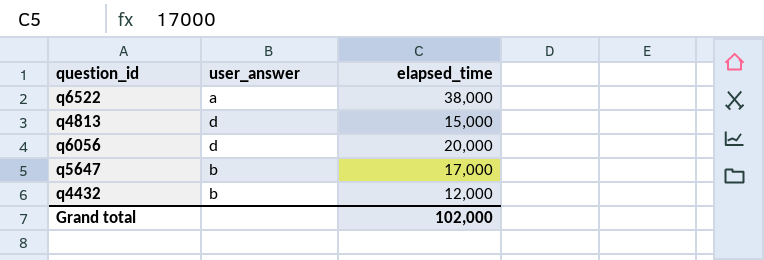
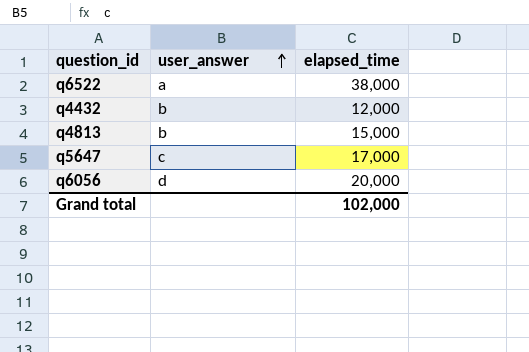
row order: none -> user_answer ascending
q4813 | user_answer: d -> b
q5647 | user_answer: b -> c

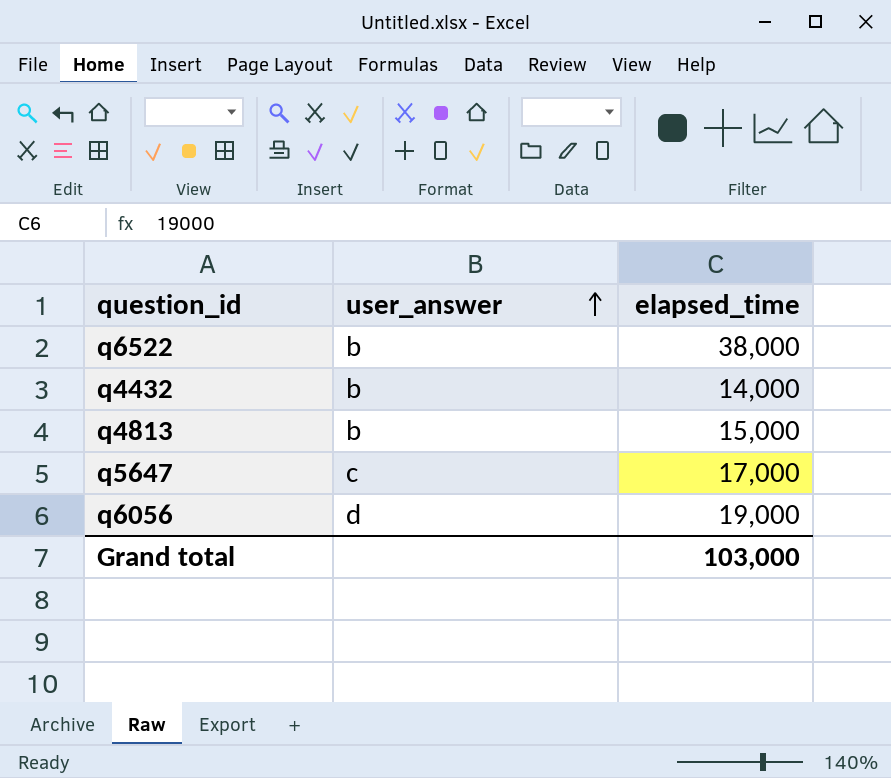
q6522 | user_answer: a -> b
q4432 | elapsed_time: 12,000 -> 14,000
q6056 | elapsed_time: 20,000 -> 19,000
Grand total | elapsed_time: 102,000 -> 103,000

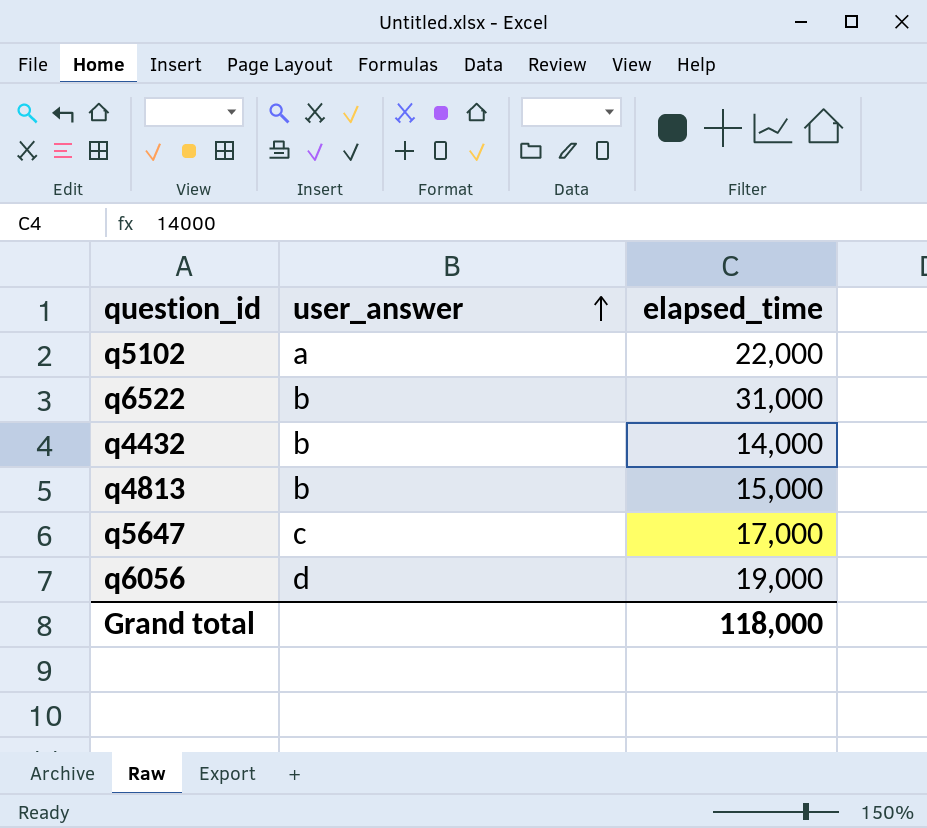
row q5102: none -> a | 22,000
q6522 | elapsed_time: 38,000 -> 31,000
Grand total | elapsed_time: 103,000 -> 118,000

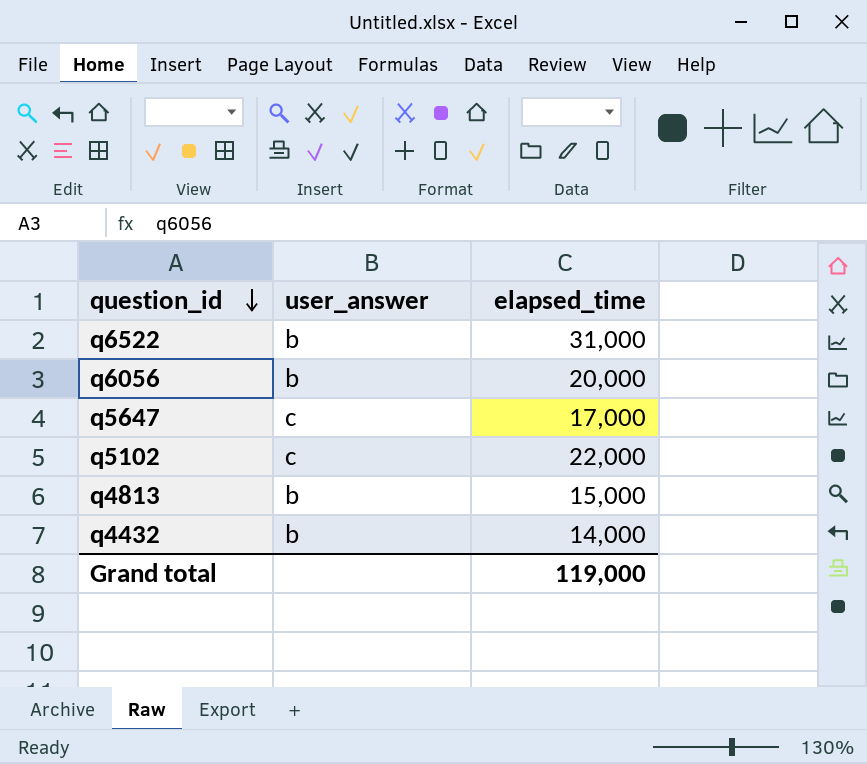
row order: user_answer ascending -> question_id descending
q6056 | user_answer: d -> b
q6056 | elapsed_time: 19,000 -> 20,000
q5102 | user_answer: a -> c
Grand total | elapsed_time: 118,000 -> 119,000

